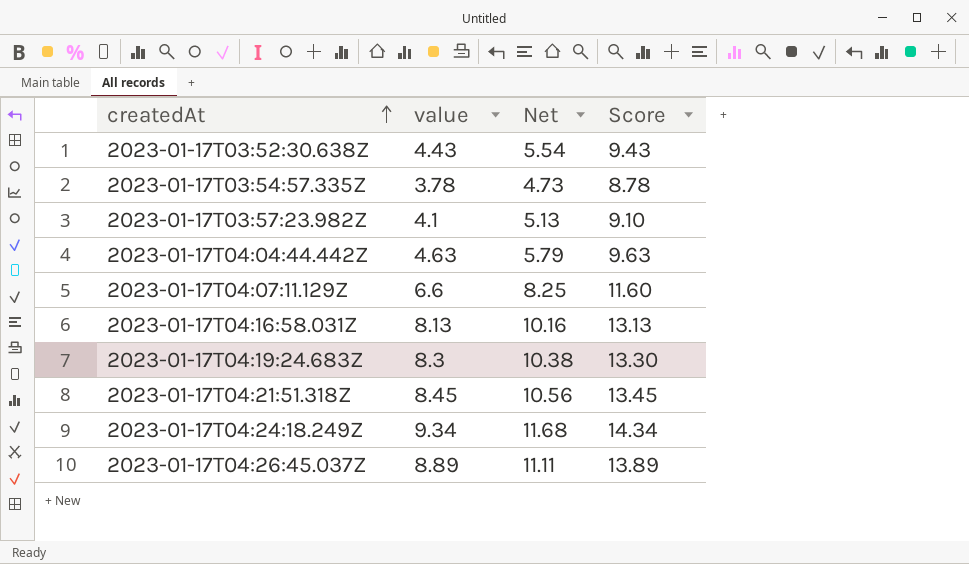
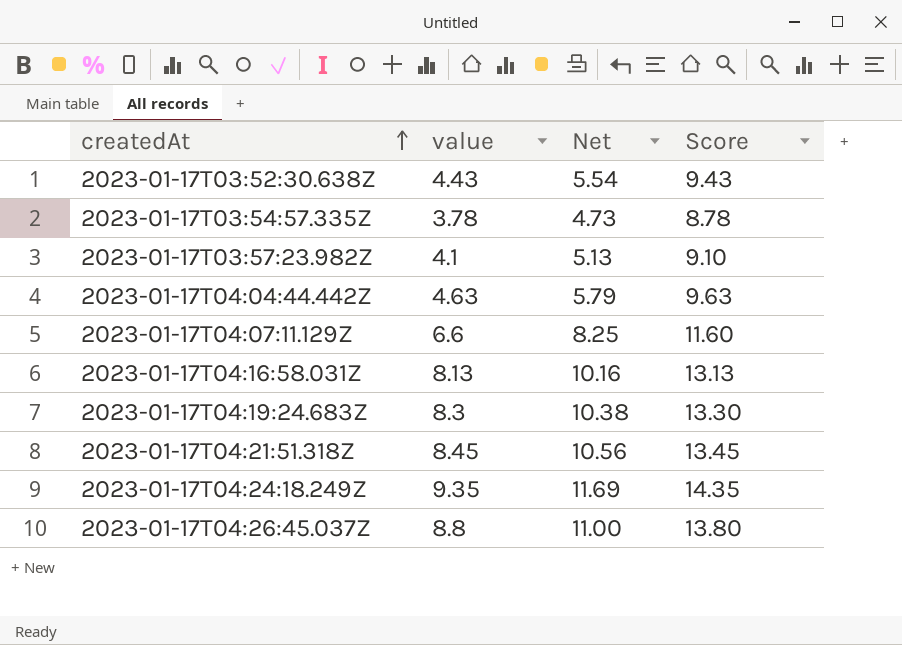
2023-01-17T04:24:18.249Z | value: 9.34 -> 9.35
2023-01-17T04:24:18.249Z | Net: 11.68 -> 11.69
2023-01-17T04:24:18.249Z | Score: 14.34 -> 14.35
2023-01-17T04:26:45.037Z | value: 8.89 -> 8.8
2023-01-17T04:26:45.037Z | Net: 11.11 -> 11.00
2023-01-17T04:26:45.037Z | Score: 13.89 -> 13.80

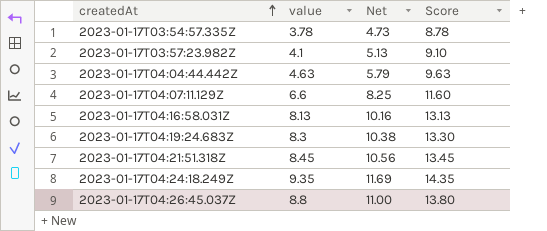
row 2023-01-17T03:52:30.638Z: 4.43 | 5.54 | 9.43 -> none

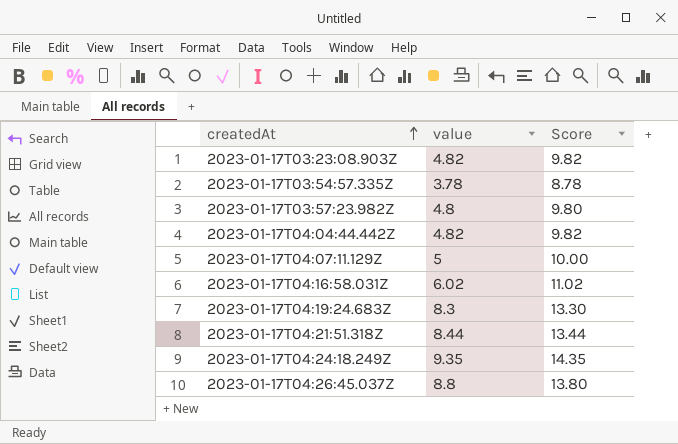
column Net | formula: [value] * 1.25 -> none
row 2023-01-17T03:23:08.903Z: none -> 4.82 | 9.82
2023-01-17T03:57:23.982Z | value: 4.1 -> 4.8
2023-01-17T03:57:23.982Z | Score: 9.10 -> 9.80
2023-01-17T04:04:44.442Z | value: 4.63 -> 4.82
2023-01-17T04:04:44.442Z | Score: 9.63 -> 9.82
2023-01-17T04:07:11.129Z | value: 6.6 -> 5
2023-01-17T04:07:11.129Z | Score: 11.60 -> 10.00
2023-01-17T04:16:58.031Z | value: 8.13 -> 6.02
2023-01-17T04:16:58.031Z | Score: 13.13 -> 11.02
2023-01-17T04:21:51.318Z | value: 8.45 -> 8.44
2023-01-17T04:21:51.318Z | Score: 13.45 -> 13.44

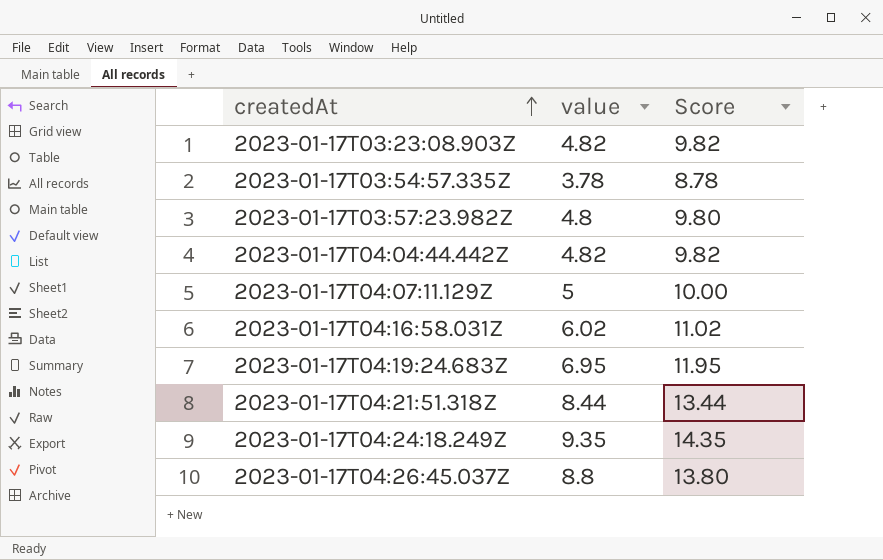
2023-01-17T04:19:24.683Z | value: 8.3 -> 6.95
2023-01-17T04:19:24.683Z | Score: 13.30 -> 11.95

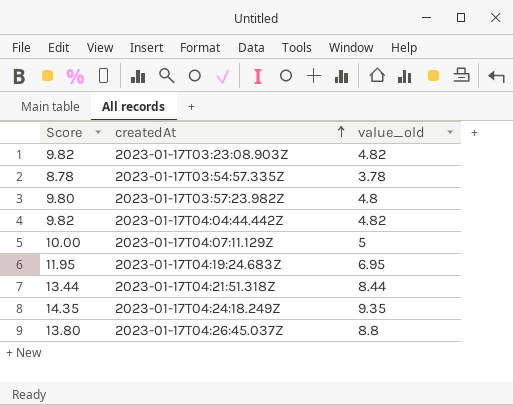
column Score | position: 3 -> 1
column name: value -> value_old
row 2023-01-17T04:16:58.031Z: 6.02 | 11.02 -> none

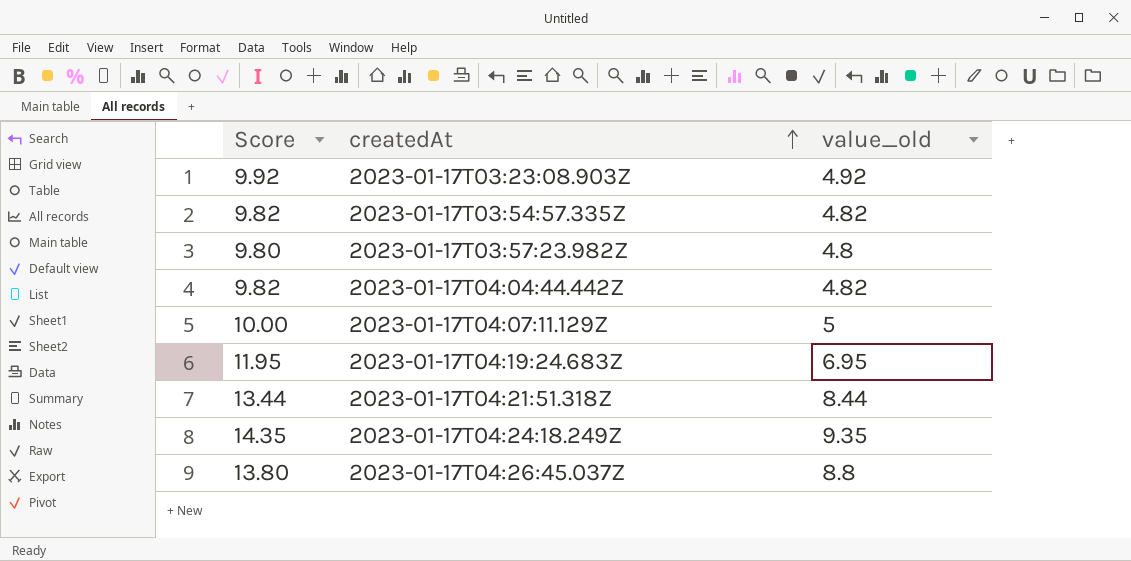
2023-01-17T03:23:08.903Z | Score: 9.82 -> 9.92
2023-01-17T03:23:08.903Z | value_old: 4.82 -> 4.92
2023-01-17T03:54:57.335Z | Score: 8.78 -> 9.82
2023-01-17T03:54:57.335Z | value_old: 3.78 -> 4.82

